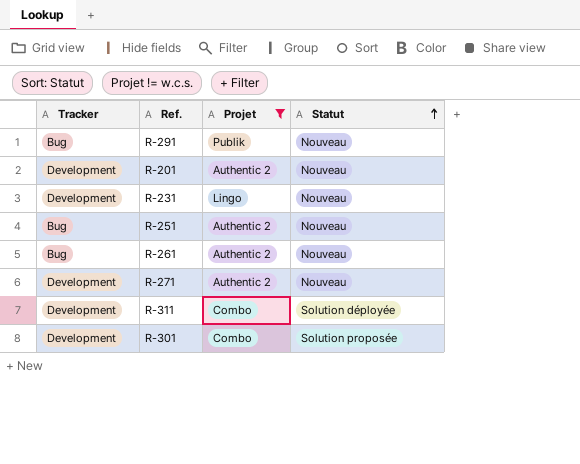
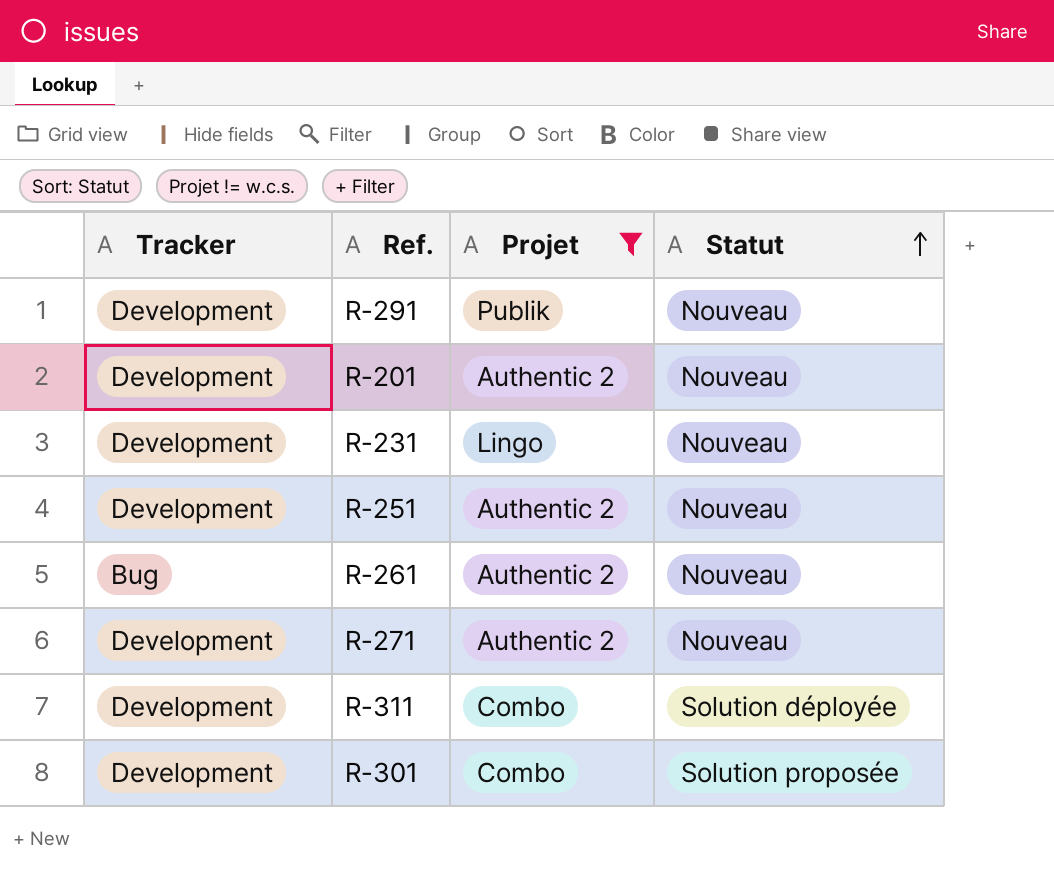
R-291 | Tracker: Bug -> Development
R-251 | Tracker: Bug -> Development

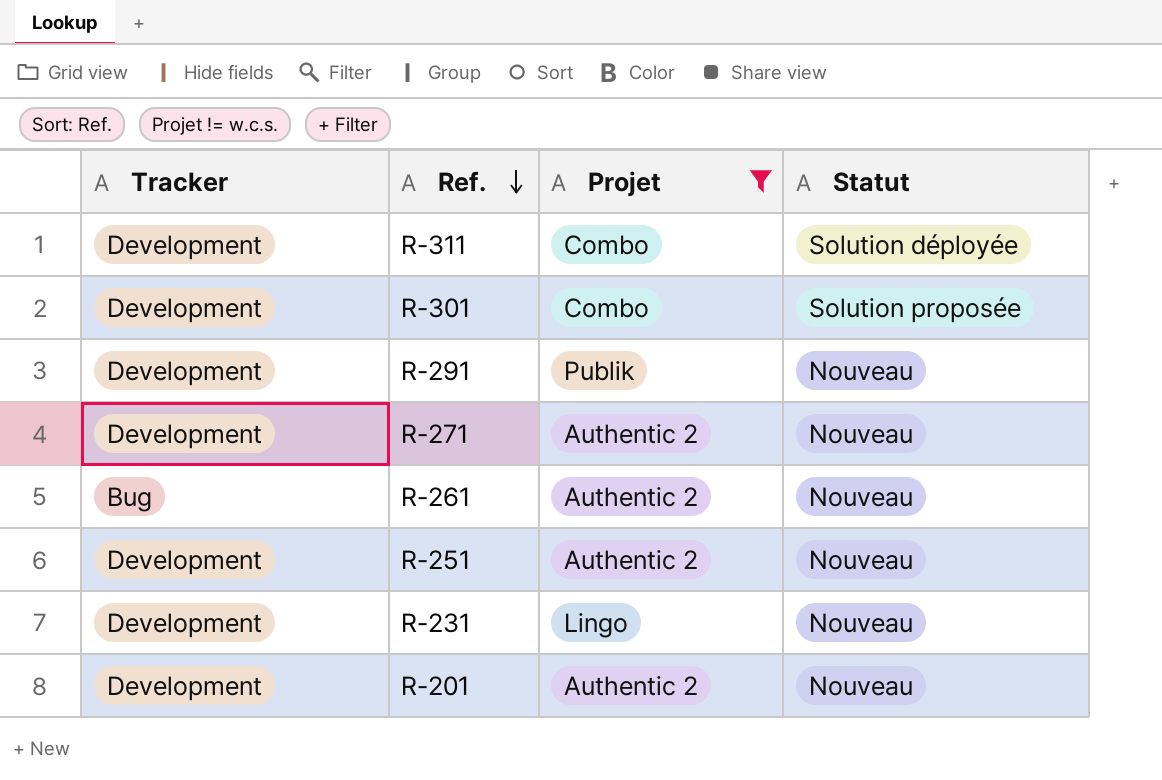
row order: Statut ascending -> Ref. descending

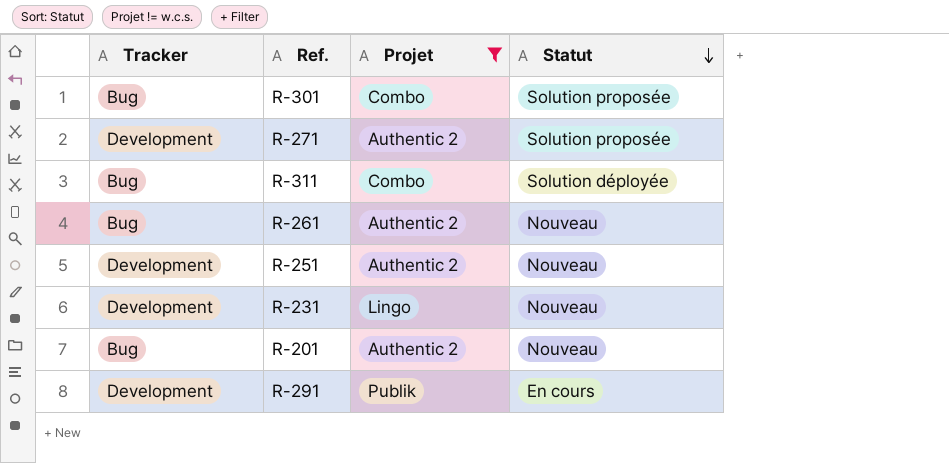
row order: Ref. descending -> Statut descending
R-301 | Tracker: Development -> Bug
R-271 | Statut: Nouveau -> Solution proposée
R-311 | Tracker: Development -> Bug
R-201 | Tracker: Development -> Bug
R-291 | Statut: Nouveau -> En cours

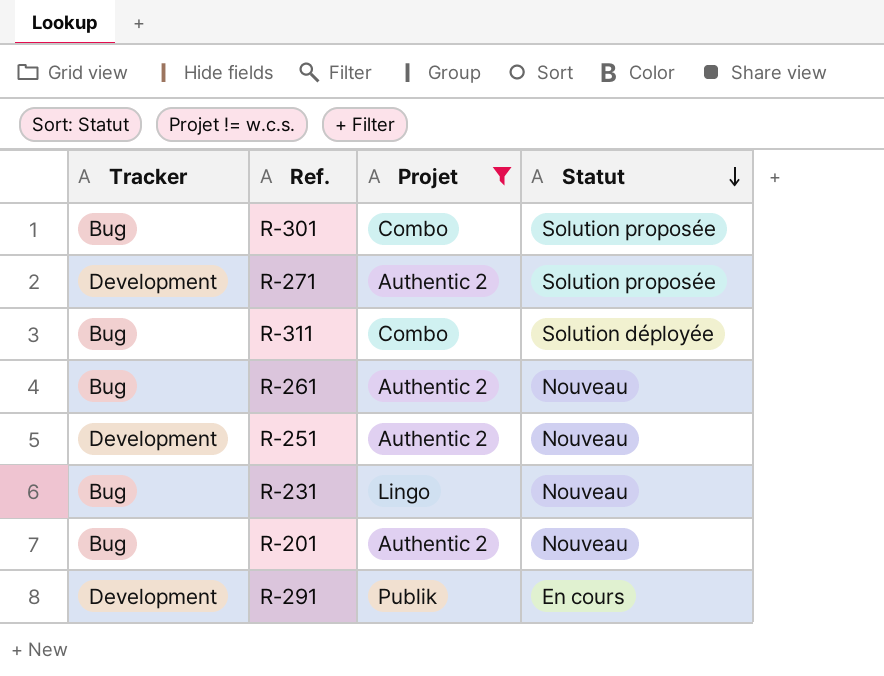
R-231 | Tracker: Development -> Bug

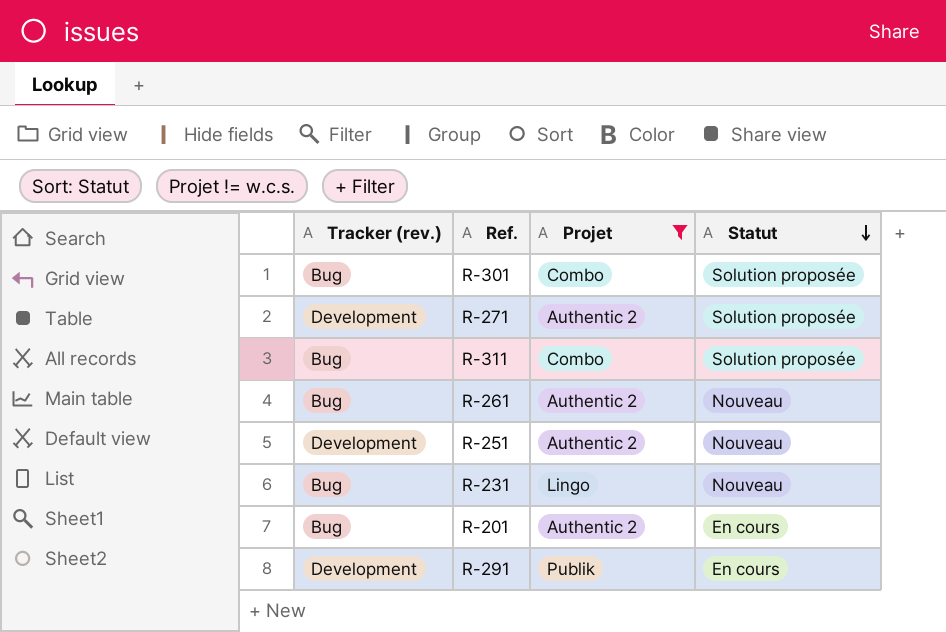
column name: Tracker -> Tracker (rev.)
R-311 | Statut: Solution déployée -> Solution proposée
R-201 | Statut: Nouveau -> En cours

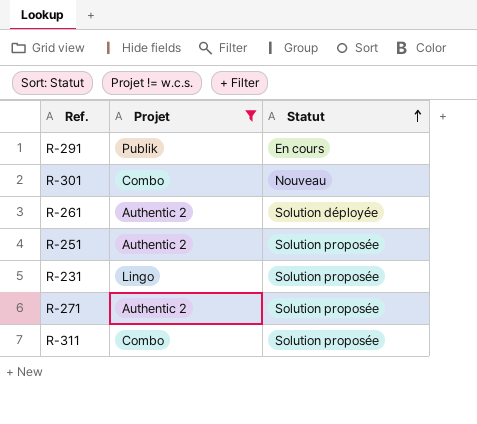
row order: Statut descending -> Statut ascending
column Tracker (rev.) | position: 1 -> none
row R-201: Bug | Authentic 2 | En cours -> none
R-301 | Statut: Solution proposée -> Nouveau
R-261 | Statut: Nouveau -> Solution déployée
R-251 | Statut: Nouveau -> Solution proposée
R-231 | Statut: Nouveau -> Solution proposée

